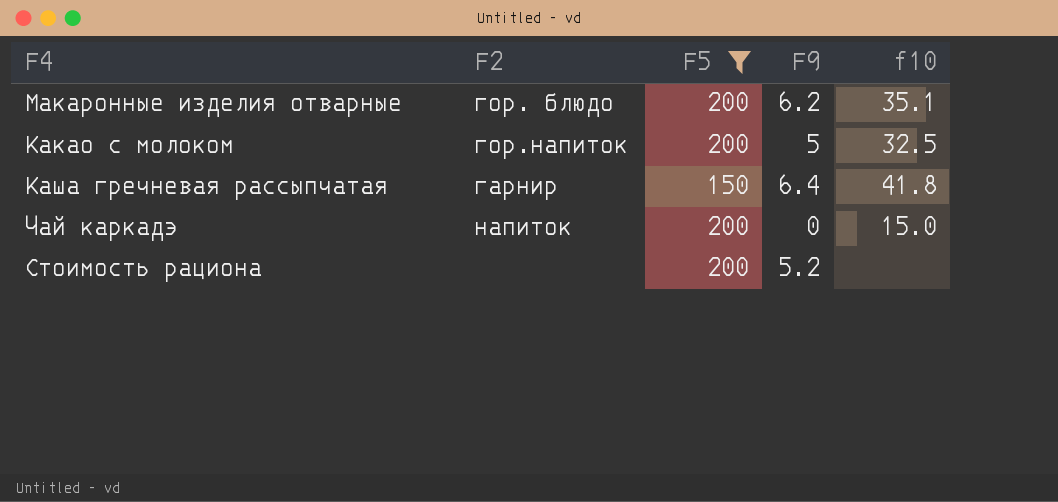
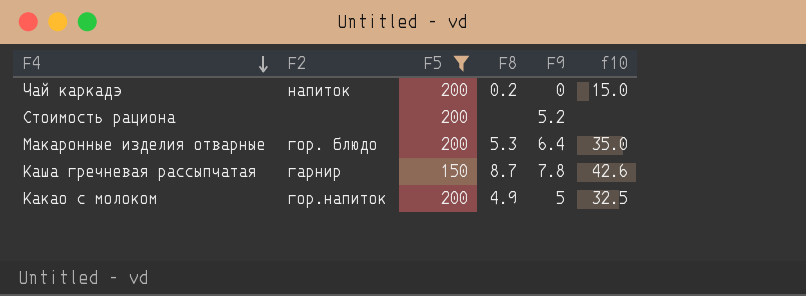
row order: none -> F4 descending
column F8 | position: none -> 4
Макаронные изделия отварные | F9: 6.2 -> 6.4
Макаронные изделия отварные | f10: 35.1 -> 35.0
Каша гречневая рассыпчатая | F9: 6.4 -> 7.8
Каша гречневая рассыпчатая | f10: 41.8 -> 42.6

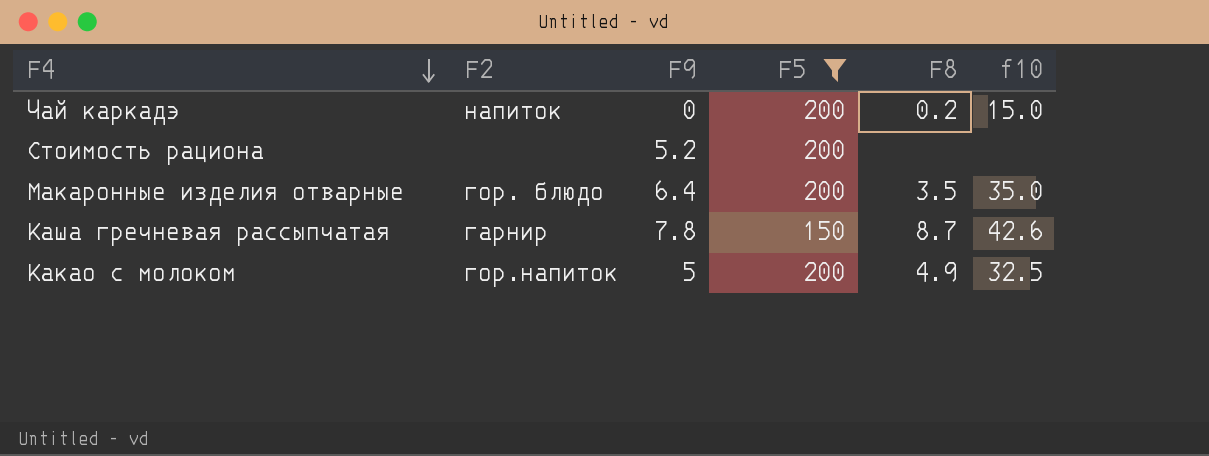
column F9 | position: 5 -> 3
Макаронные изделия отварные | F8: 5.3 -> 3.5

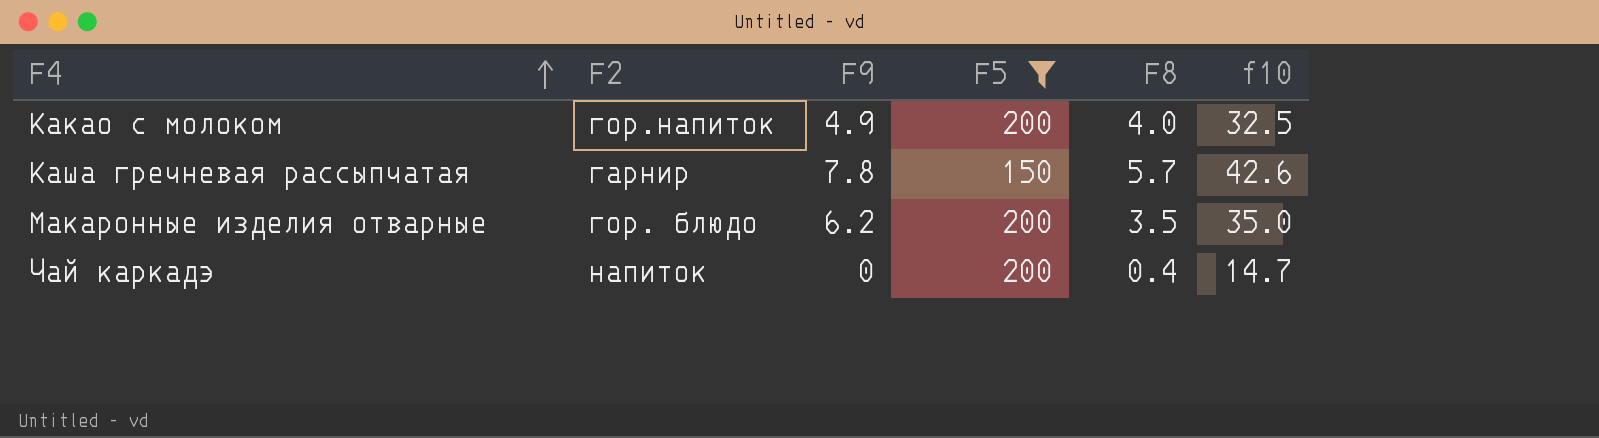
row order: F4 descending -> F4 ascending
row Стоимость рациона: none | 5.2 | 200 | none | none -> none
Какао с молоком | F9: 5 -> 4.9
Какао с молоком | F8: 4.9 -> 4.0
Каша гречневая рассыпчатая | F8: 8.7 -> 5.7
Макаронные изделия отварные | F9: 6.4 -> 6.2
Чай каркадэ | F8: 0.2 -> 0.4
Чай каркадэ | f10: 15.0 -> 14.7

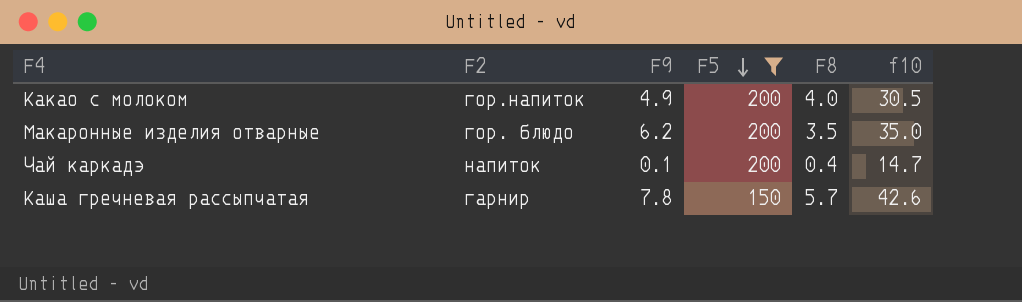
row order: F4 ascending -> F5 descending
Какао с молоком | f10: 32.5 -> 30.5
Чай каркадэ | F9: 0 -> 0.1

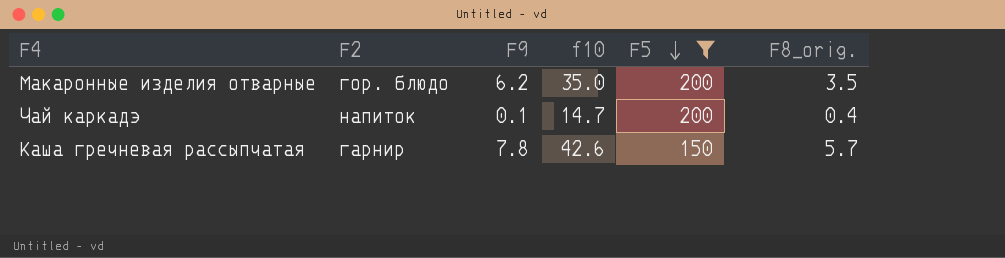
column f10 | position: 6 -> 4
column name: F8 -> F8_orig.
row Какао с молоком: гор.напиток | 4.9 | 200 | 4.0 | 30.5 -> none

